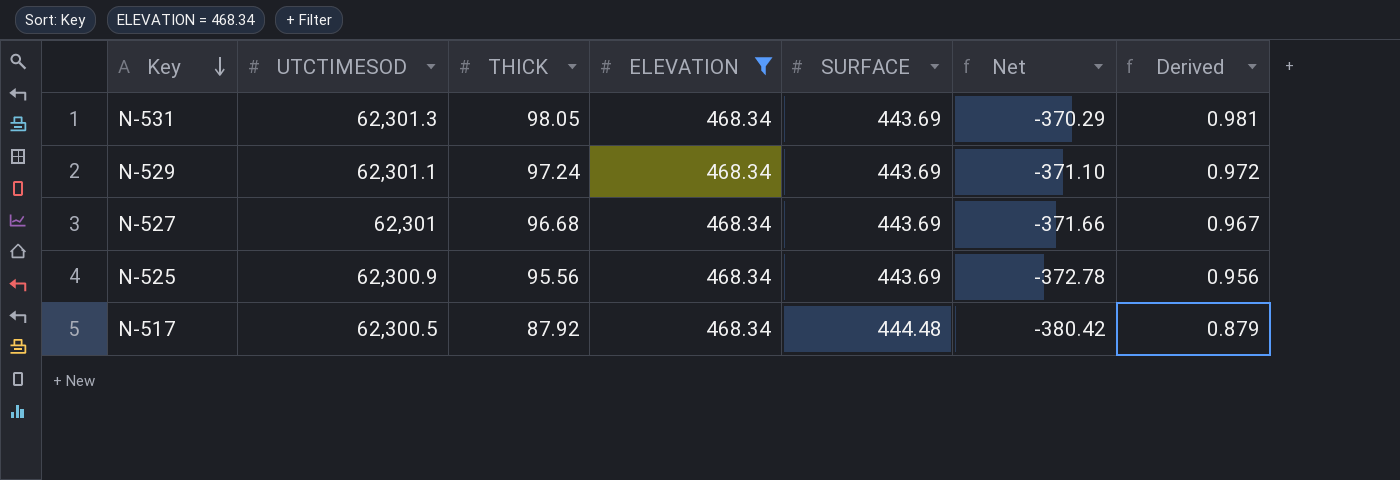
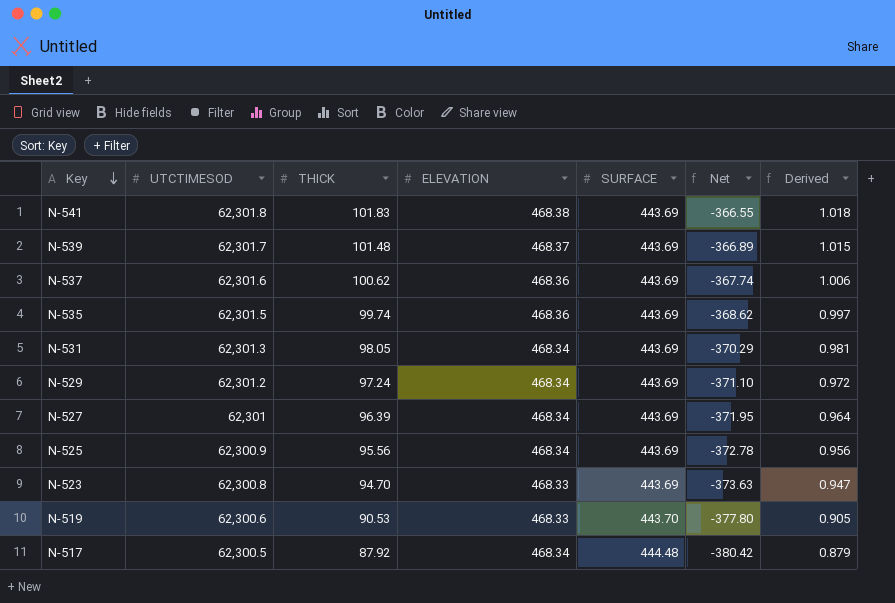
filter: ELEVATION = 468.34 -> none
N-529 | UTCTIMESOD: 62,301.1 -> 62,301.2
N-527 | THICK: 96.68 -> 96.39
N-527 | Net: -371.66 -> -371.95
N-527 | Derived: 0.967 -> 0.964

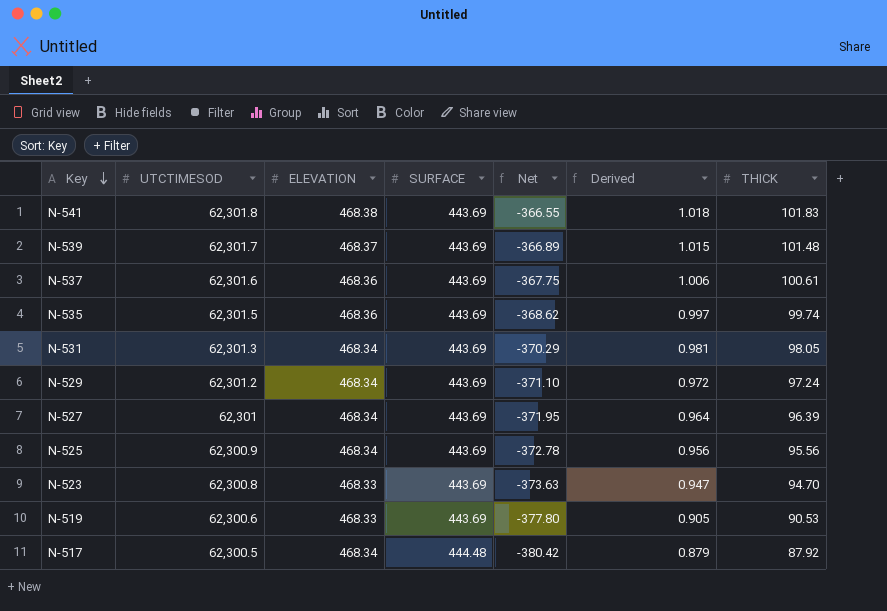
column THICK | position: 3 -> 7
N-537 | Net: -367.74 -> -367.75
N-537 | THICK: 100.62 -> 100.61
N-519 | SURFACE: 443.70 -> 443.69

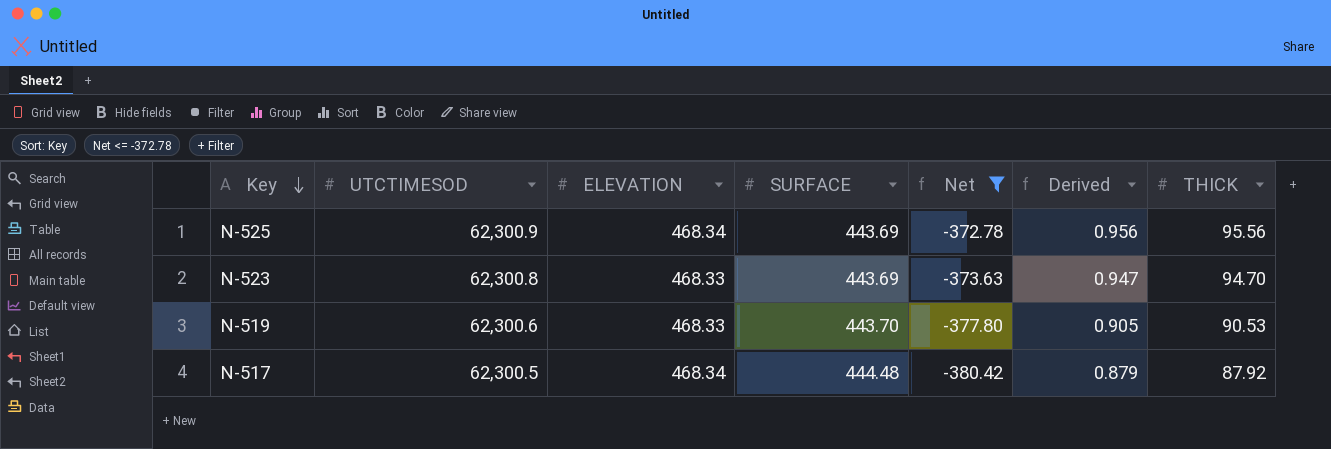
filter: none -> Net <= -372.78
N-519 | SURFACE: 443.69 -> 443.70

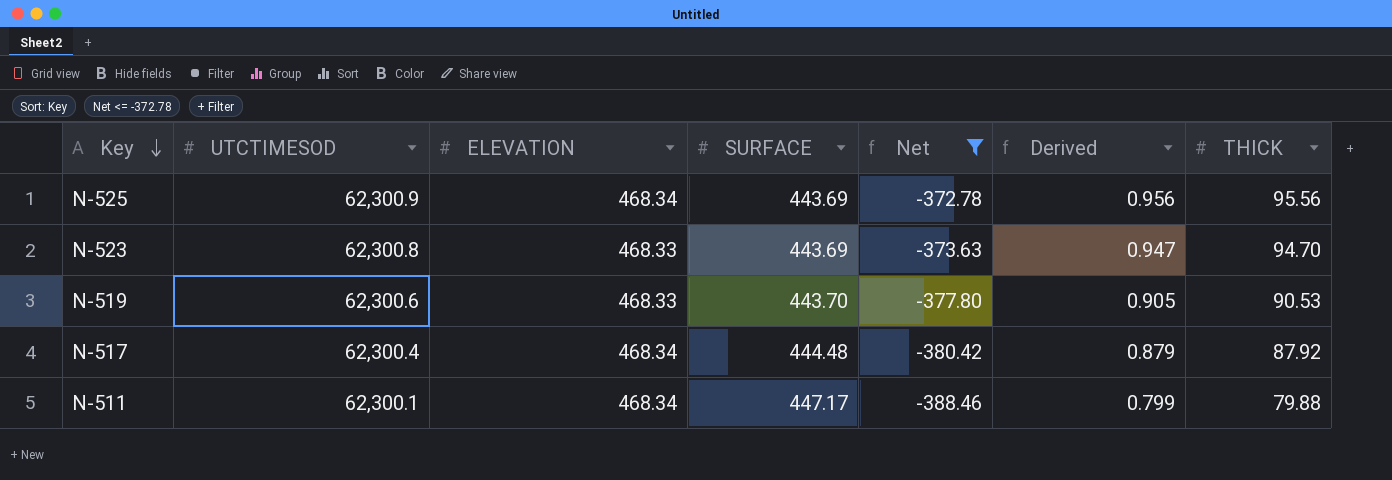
N-517 | UTCTIMESOD: 62,300.5 -> 62,300.4
row N-511: none -> 62,300.1 | 468.34 | 447.17 | -388.46 | 0.799 | 79.88

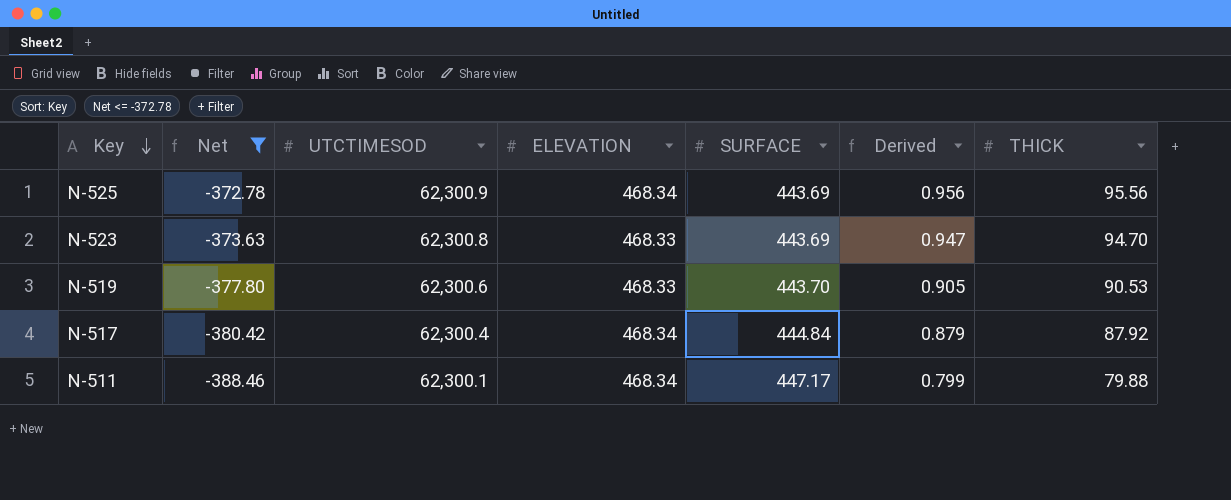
column Net | position: 5 -> 2
N-517 | SURFACE: 444.48 -> 444.84

